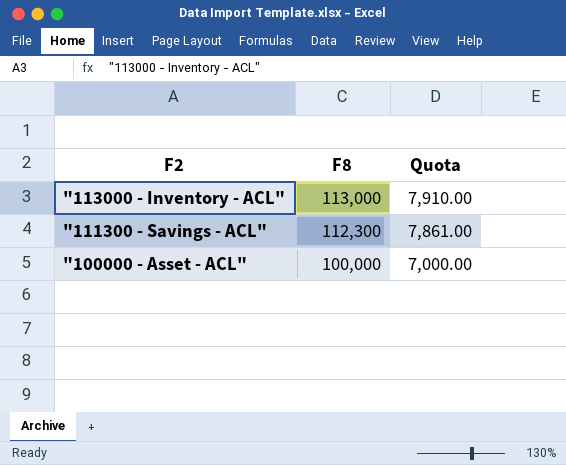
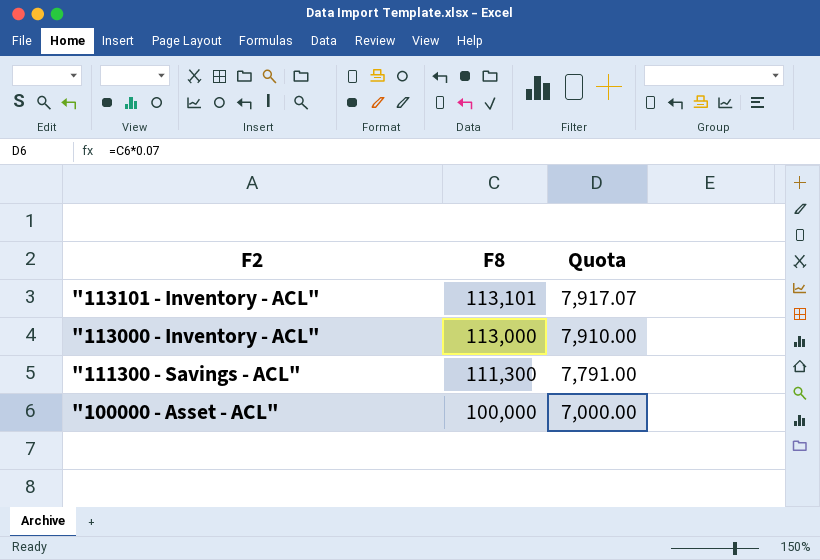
row "113101 - Inventory - ACL": none -> 113,101 | 7,917.07
"111300 - Savings - ACL" | F8: 112,300 -> 111,300
"111300 - Savings - ACL" | Quota: 7,861.00 -> 7,791.00

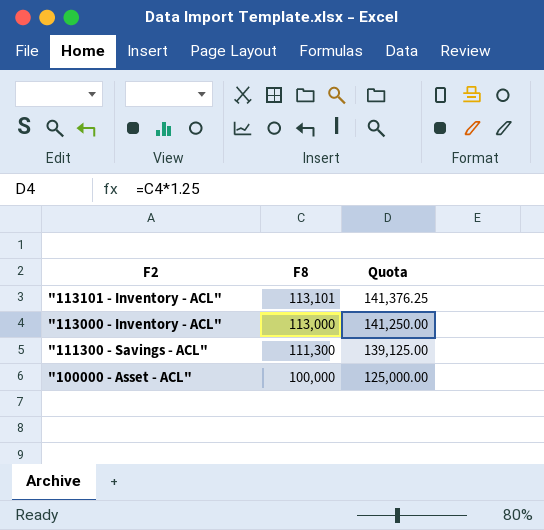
column Quota | formula: [F8] * 0.07 -> [F8] * 1.25

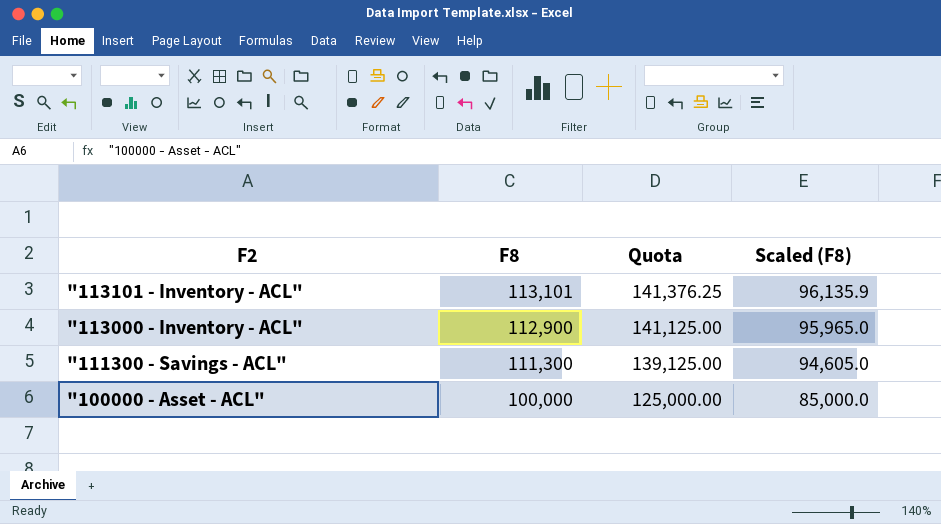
column Scaled (F8) | formula: none -> [F8] * 0.85
"113000 - Inventory - ACL" | F8: 113,000 -> 112,900
"113000 - Inventory - ACL" | Quota: 141,250.00 -> 141,125.00

